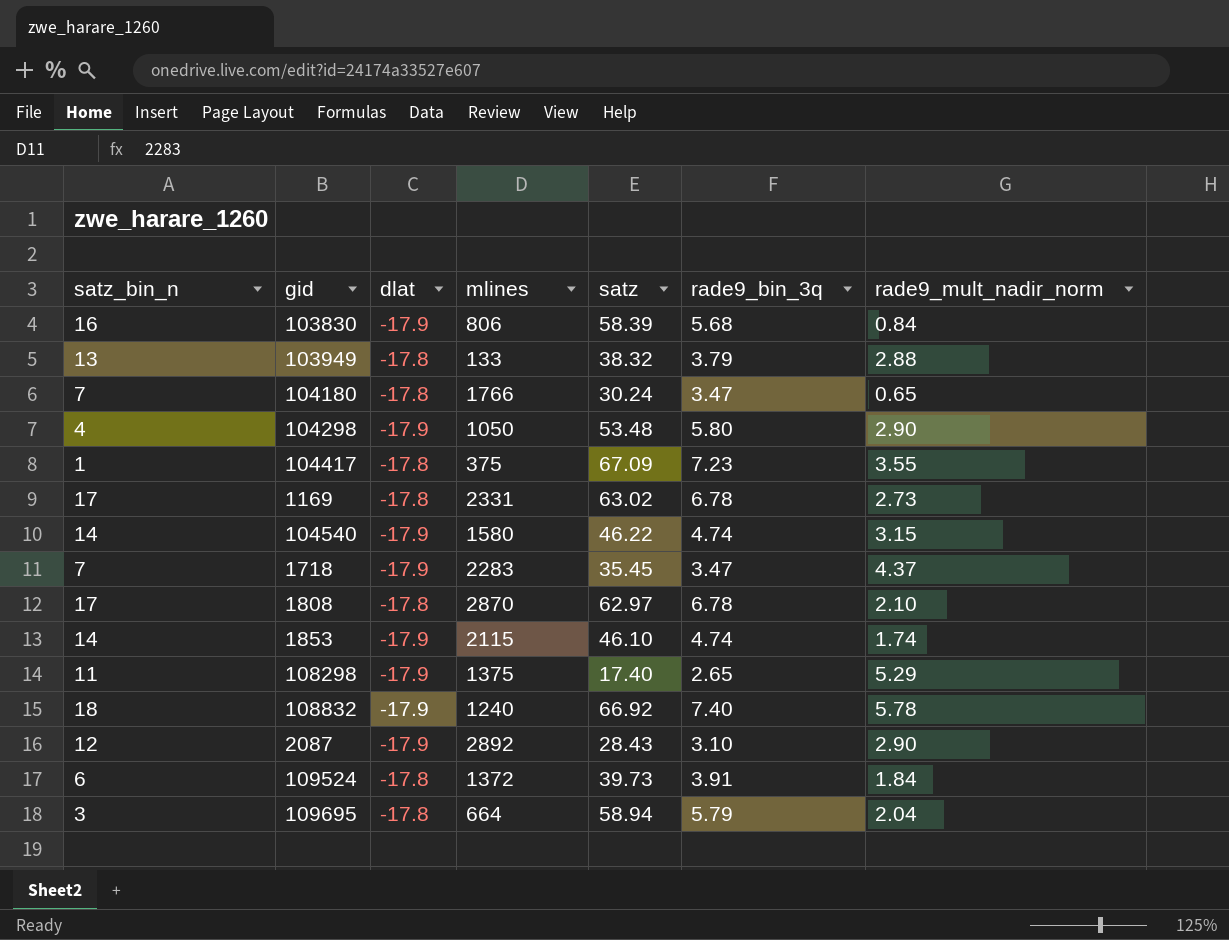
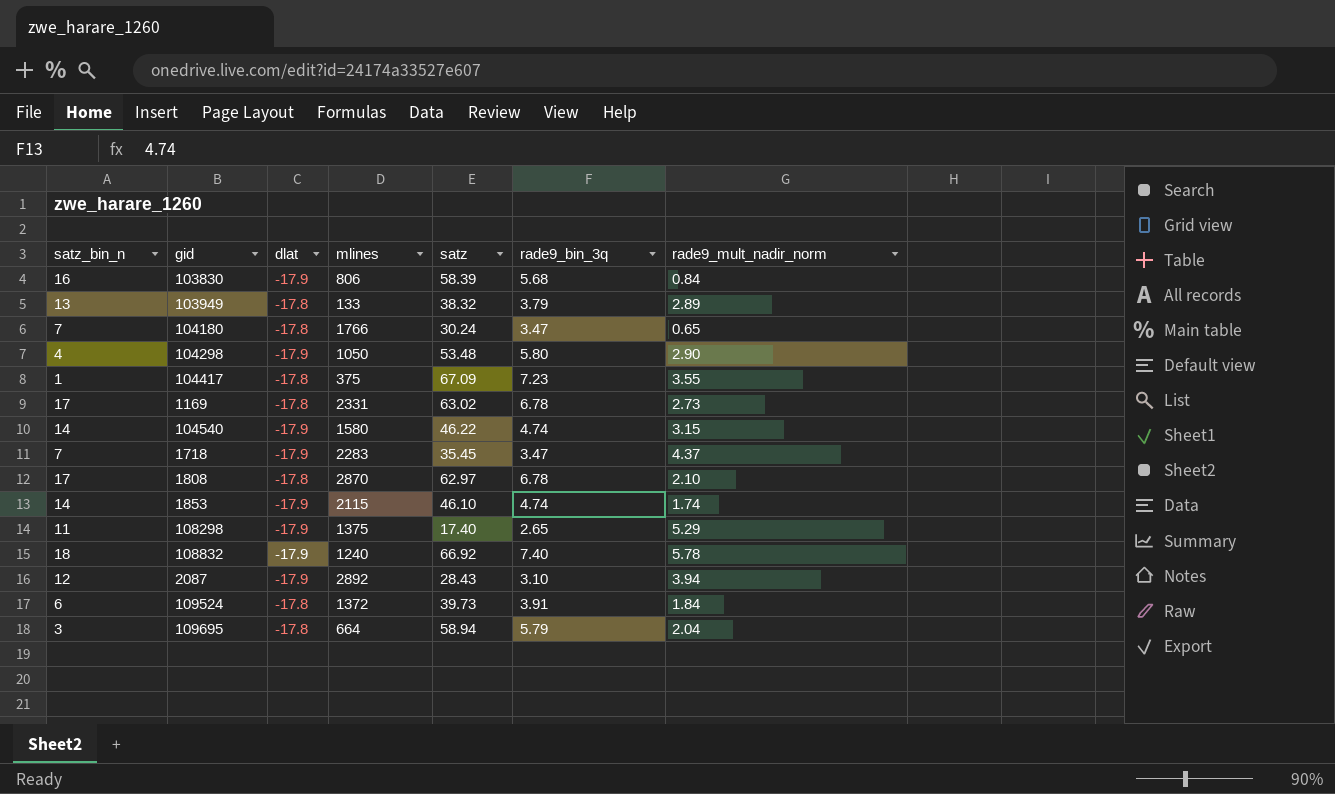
103949 | rade9_mult_nadir_norm: 2.88 -> 2.89
2087 | rade9_mult_nadir_norm: 2.90 -> 3.94

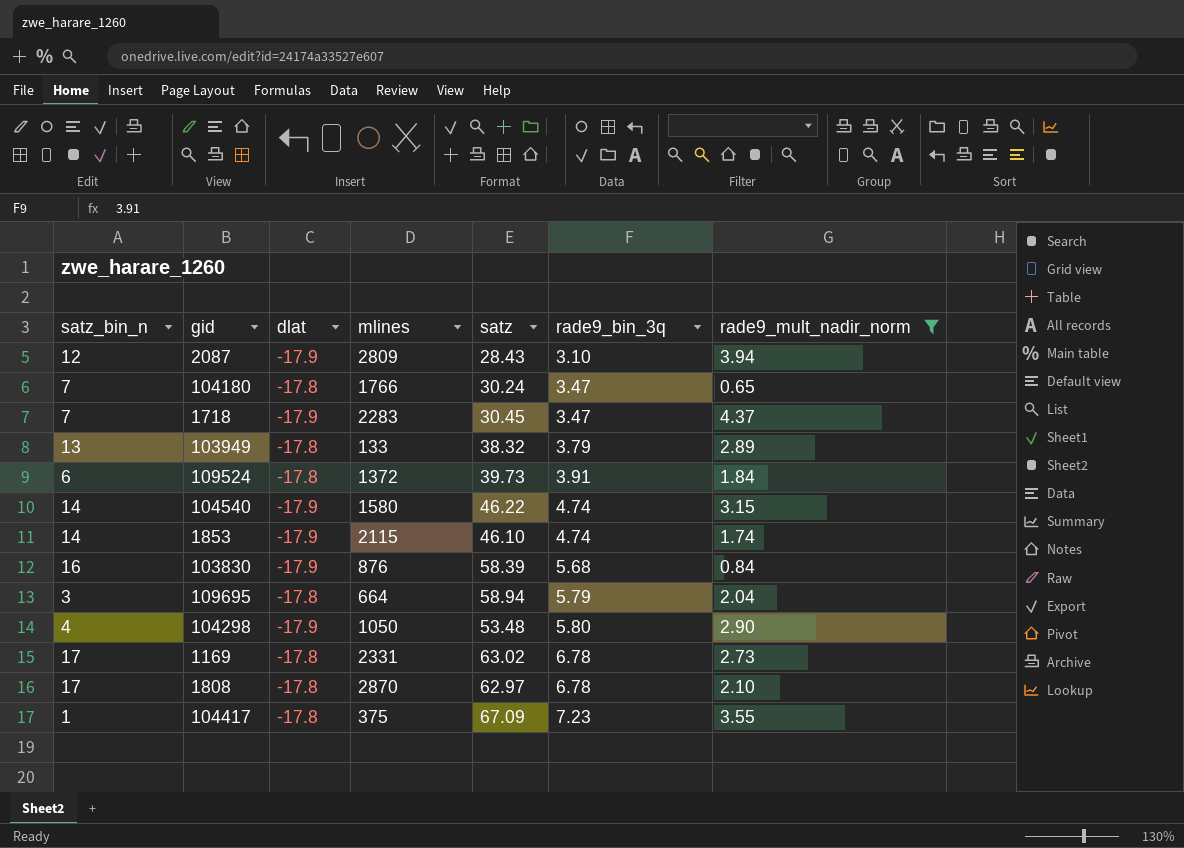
filter: none -> rade9_mult_nadir_norm <= 4.37
row order: none -> rade9_bin_3q ascending
2087 | mlines: 2892 -> 2809
1718 | satz: 35.45 -> 30.45
103830 | mlines: 806 -> 876

